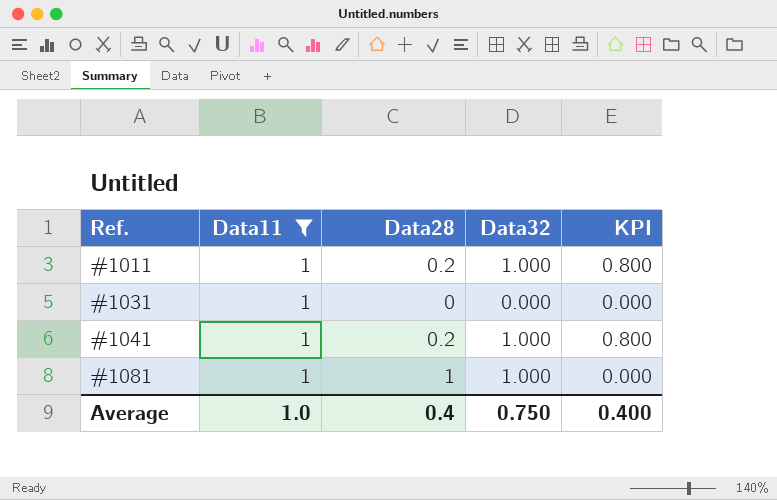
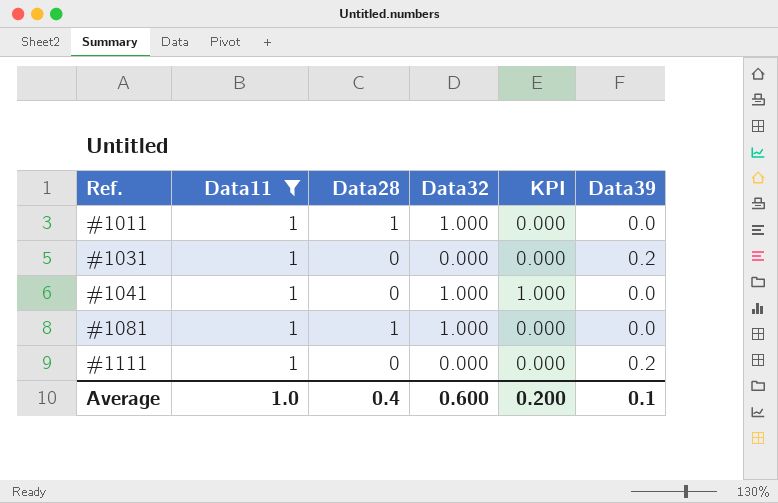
column Data39 | position: none -> 6
#1011 | Data28: 0.2 -> 1
#1011 | KPI: 0.800 -> 0.000
#1041 | Data28: 0.2 -> 0
#1041 | KPI: 0.800 -> 1.000
row #1111: none -> 1 | 0 | 0.000 | 0.000 | 0.2
Average | Data32: 0.750 -> 0.600
Average | KPI: 0.400 -> 0.200

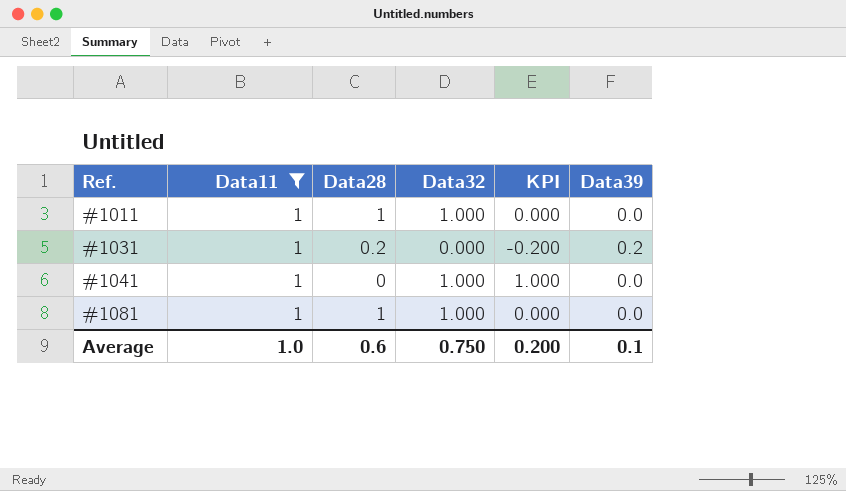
row #1111: 1 | 0 | 0.000 | 0.000 | 0.2 -> none
#1031 | Data28: 0 -> 0.2
#1031 | KPI: 0.000 -> -0.200
Average | Data28: 0.4 -> 0.6
Average | Data32: 0.600 -> 0.750

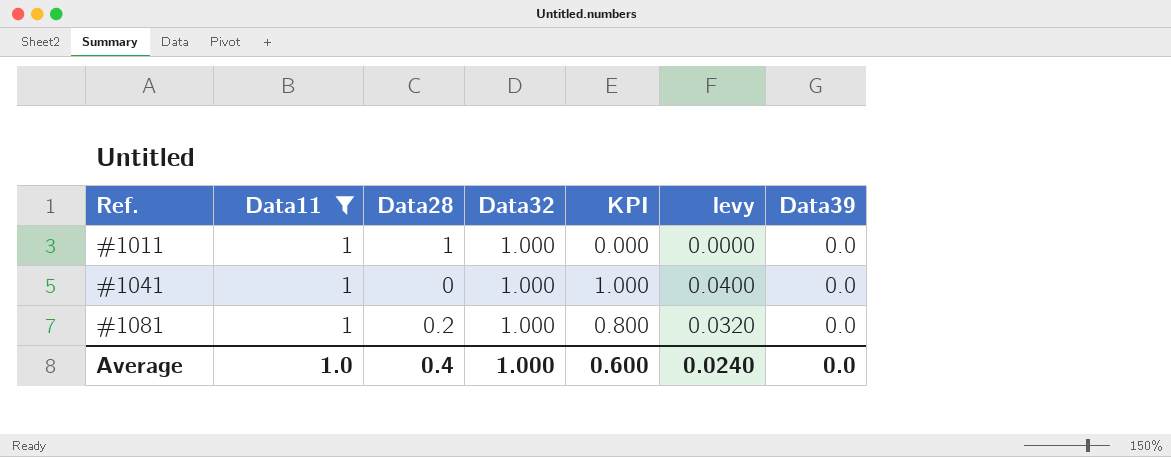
column levy | formula: none -> [KPI] * 0.04
row #1031: 1 | 0.2 | 0.000 | -0.200 | 0.2 -> none
#1081 | Data28: 1 -> 0.2
#1081 | KPI: 0.000 -> 0.800
Average | Data28: 0.6 -> 0.4
Average | Data32: 0.750 -> 1.000
Average | KPI: 0.200 -> 0.600
Average | Data39: 0.1 -> 0.0

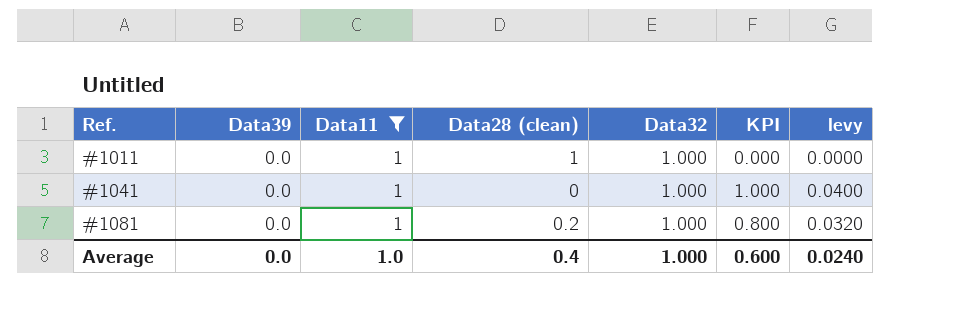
column Data39 | position: 7 -> 2
column name: Data28 -> Data28 (clean)

